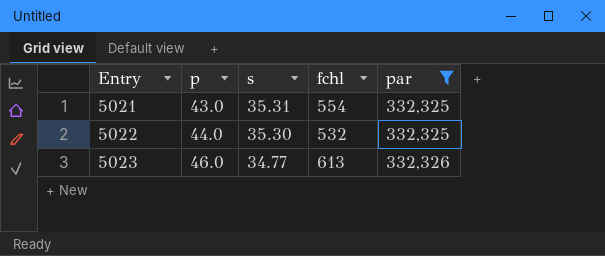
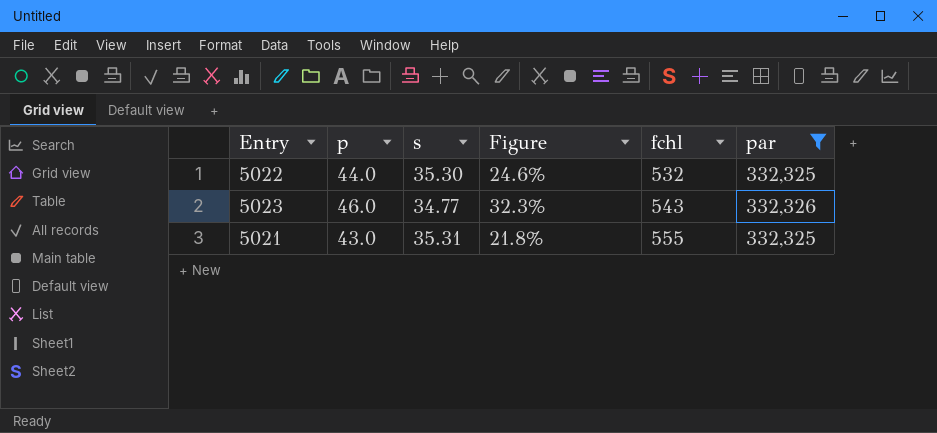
row order: Entry ascending -> fchl ascending
column Figure | formula: none -> ([p] - [s]) / [s]
5023 | fchl: 613 -> 543
5021 | fchl: 554 -> 555

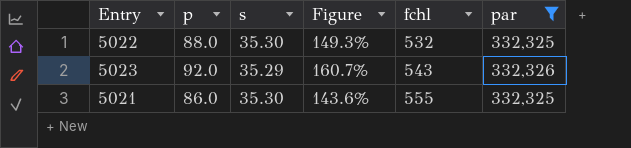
5022 | p: 44.0 -> 88.0
5022 | Figure: 24.6% -> 149.3%
5023 | p: 46.0 -> 92.0
5023 | s: 34.77 -> 35.29
5023 | Figure: 32.3% -> 160.7%
5021 | p: 43.0 -> 86.0
5021 | s: 35.31 -> 35.30
5021 | Figure: 21.8% -> 143.6%

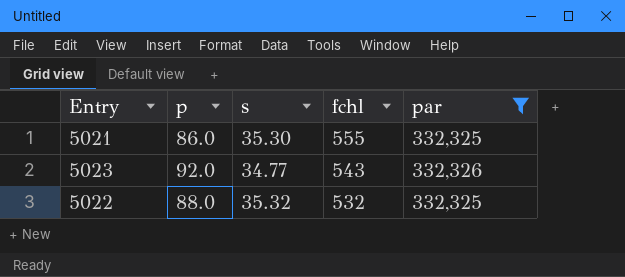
row order: fchl ascending -> fchl descending
column Figure | formula: ([p] - [s]) / [s] -> none
5023 | s: 35.29 -> 34.77
5022 | s: 35.30 -> 35.32

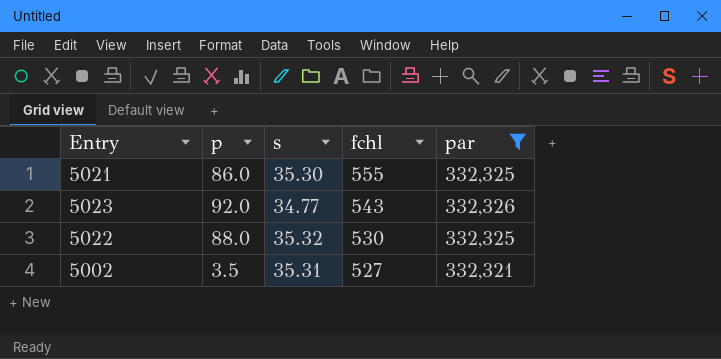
5022 | fchl: 532 -> 530
row 5002: none -> 3.5 | 35.31 | 527 | 332,321

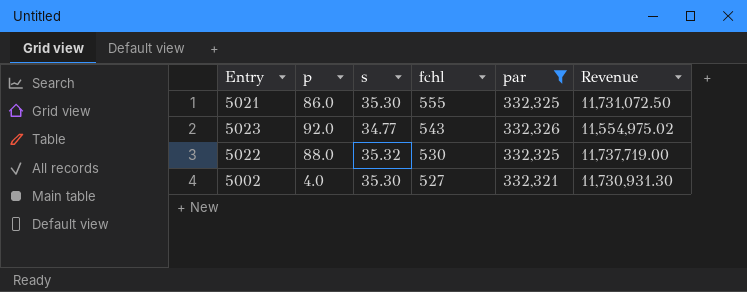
column Revenue | formula: none -> [s] * [par]
5002 | p: 3.5 -> 4.0
5002 | s: 35.31 -> 35.30

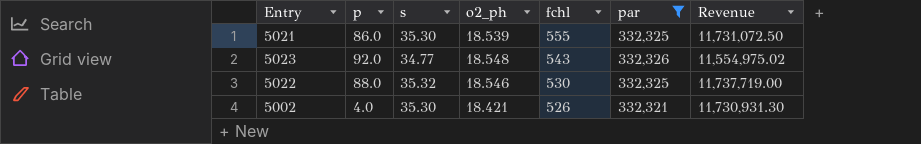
column o2_ph | position: none -> 4
5002 | fchl: 527 -> 526

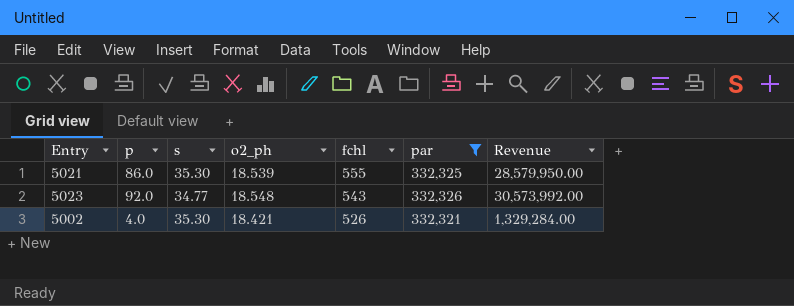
column Revenue | formula: [s] * [par] -> [p] * [par]
row 5022: 88.0 | 35.32 | 18.546 | 530 | 332,325 | 11,737,719.00 -> none

